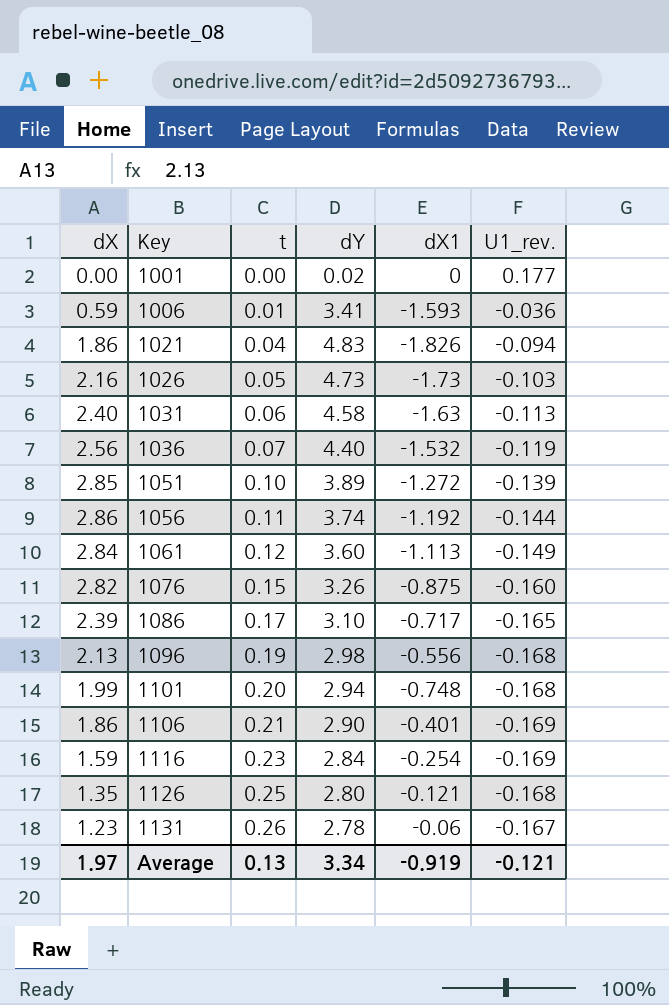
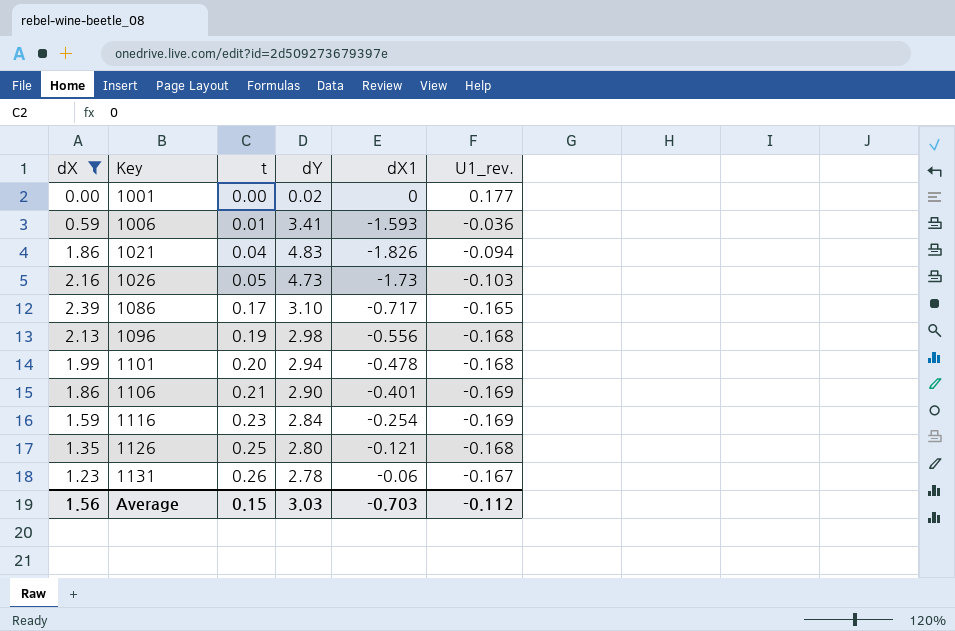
filter: none -> dX <= 2.39
1101 | dX1: -0.748 -> -0.478
Average | dX: 1.97 -> 1.56
Average | t: 0.13 -> 0.15
Average | dY: 3.34 -> 3.03
Average | dX1: -0.919 -> -0.703
Average | U1_rev.: -0.121 -> -0.112

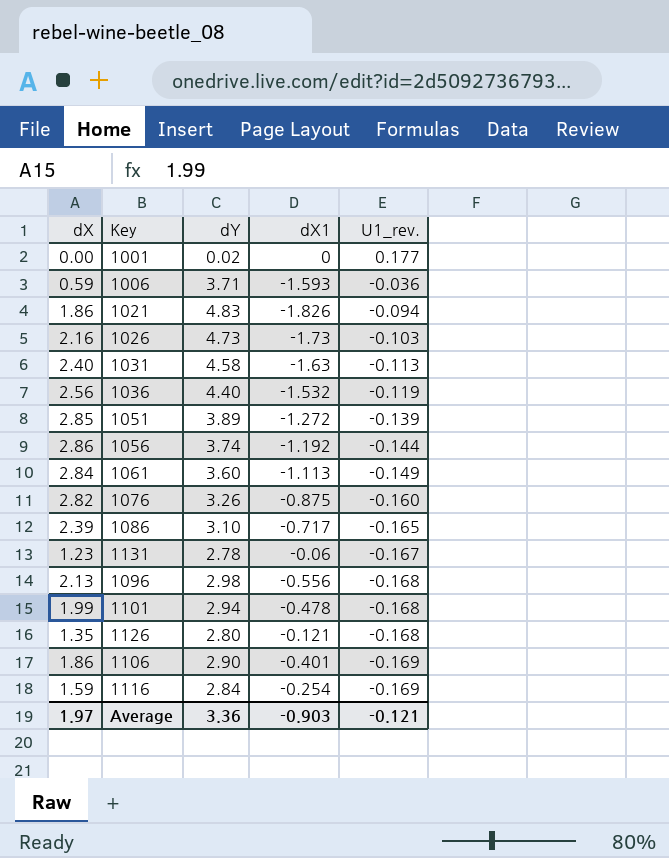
filter: dX <= 2.39 -> none
row order: Key ascending -> U1_rev. descending
column t | position: 3 -> none
1006 | dY: 3.41 -> 3.71
Average | dX: 1.56 -> 1.97
Average | dY: 3.03 -> 3.36
Average | dX1: -0.703 -> -0.903
Average | U1_rev.: -0.112 -> -0.121

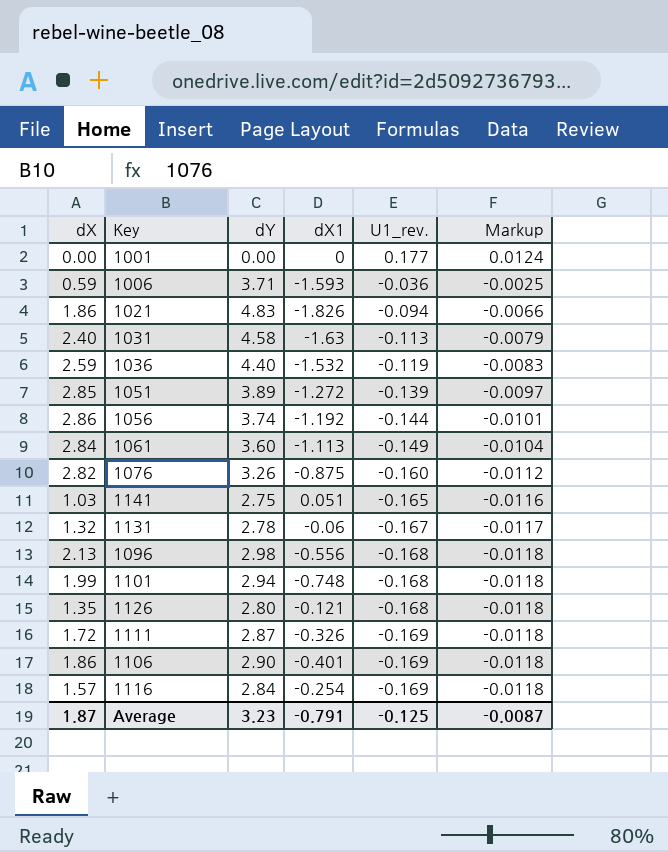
column Markup | formula: none -> [U1_rev.] * 0.07
row 1026: 2.16 | 4.73 | -1.73 | -0.103 -> none
row 1086: 2.39 | 3.10 | -0.717 | -0.165 -> none
1001 | dY: 0.02 -> 0.00
1036 | dX: 2.56 -> 2.59
row 1141: none -> 1.03 | 2.75 | 0.051 | -0.165 | -0.0116
1131 | dX: 1.23 -> 1.32
1101 | dX1: -0.478 -> -0.748
row 1111: none -> 1.72 | 2.87 | -0.326 | -0.169 | -0.0118
1116 | dX: 1.59 -> 1.57
Average | dX: 1.97 -> 1.87
Average | dY: 3.36 -> 3.23
Average | dX1: -0.903 -> -0.791
Average | U1_rev.: -0.121 -> -0.125

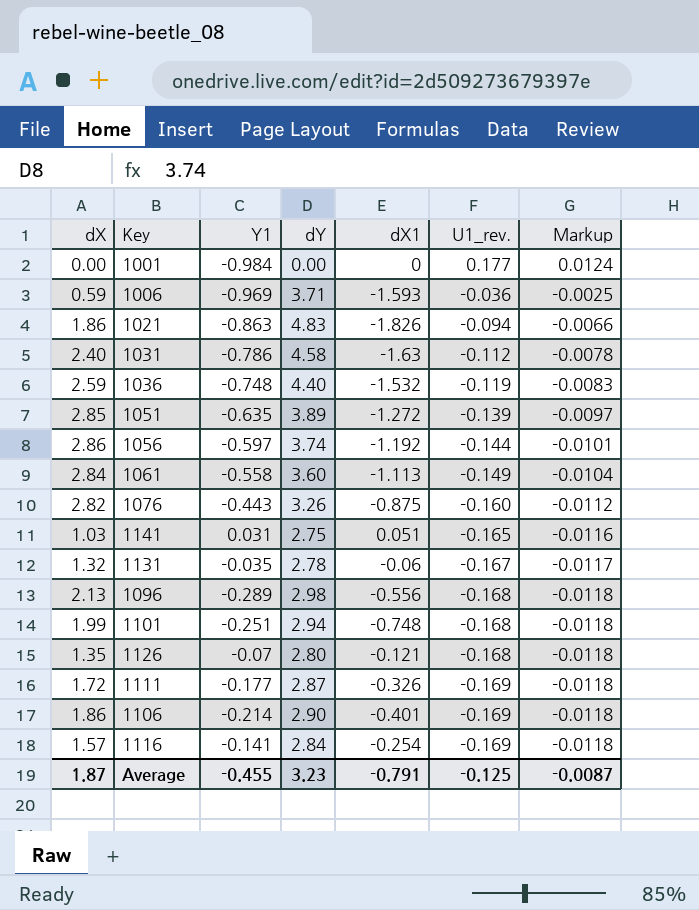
column Y1 | position: none -> 3
1031 | U1_rev.: -0.113 -> -0.112
1031 | Markup: -0.0079 -> -0.0078

